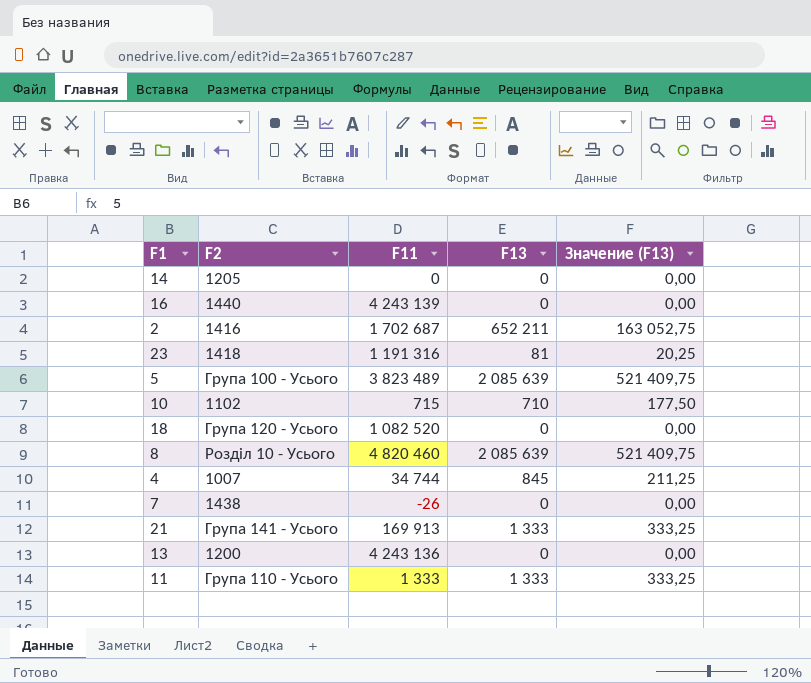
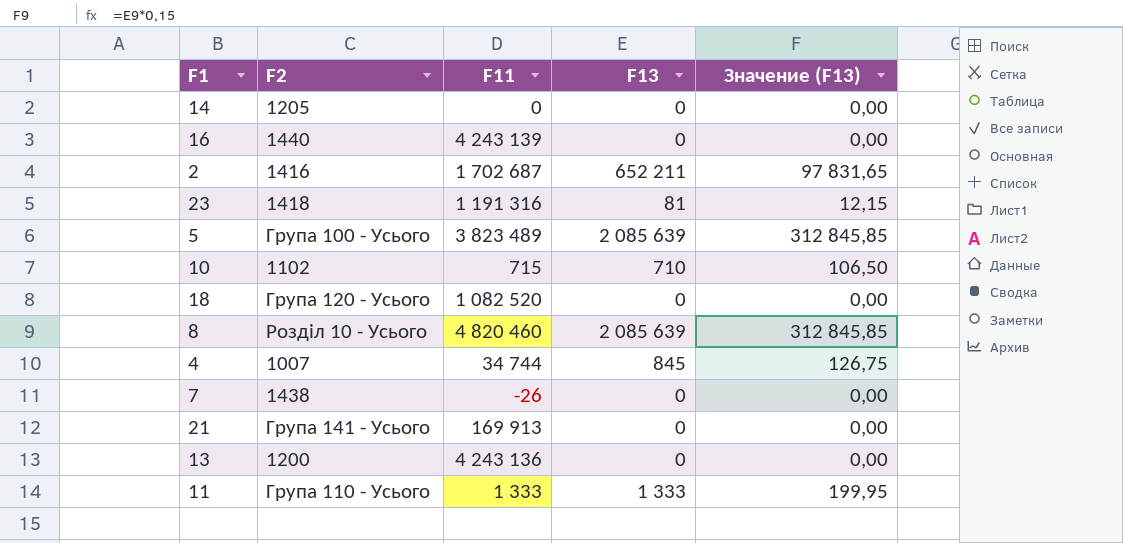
column Значение (F13) | formula: [F13] * 0,25 -> [F13] * 0,15
21 | F13: 1 333 -> 0

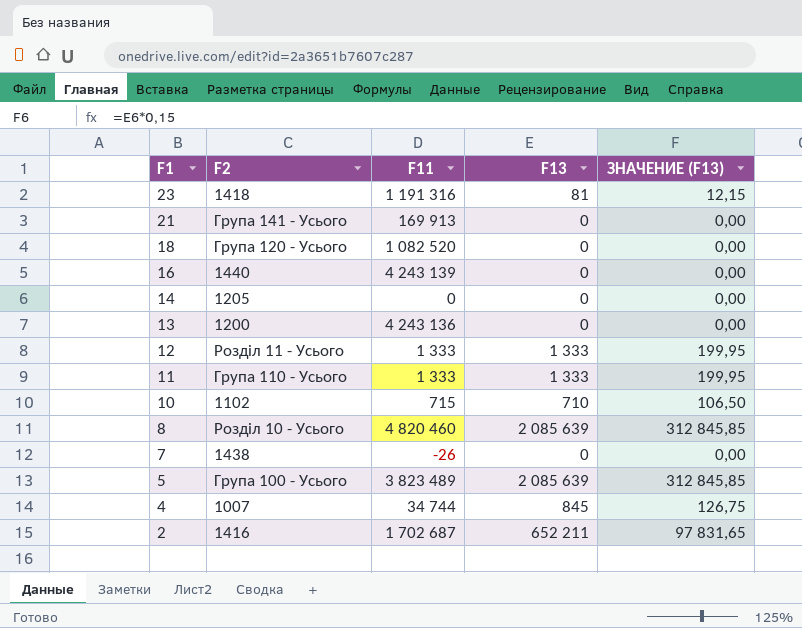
row order: none -> F1 descending
column name: Значение (F13) -> ЗНАЧЕНИЕ (F13)
row 12: none -> Розділ 11 - Усього | 1 333 | 1 333 | 199,95

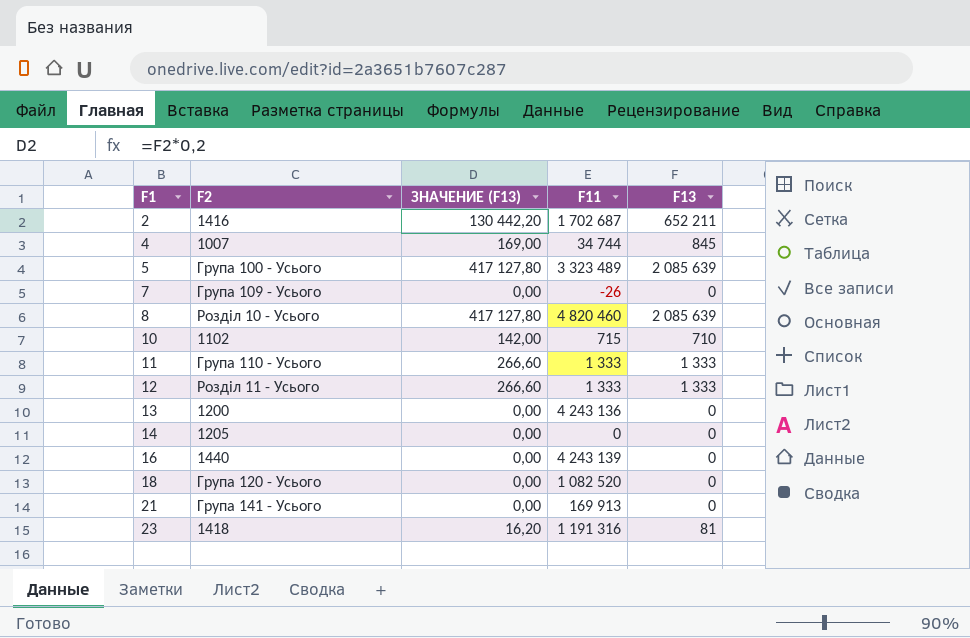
row order: F1 descending -> F1 ascending
column ЗНАЧЕНИЕ (F13) | formula: [F13] * 0,15 -> [F13] * 0,2
column ЗНАЧЕНИЕ (F13) | position: 5 -> 3
5 | F11: 3 823 489 -> 3 323 489
7 | F2: 1438 -> Група 109 - Усього

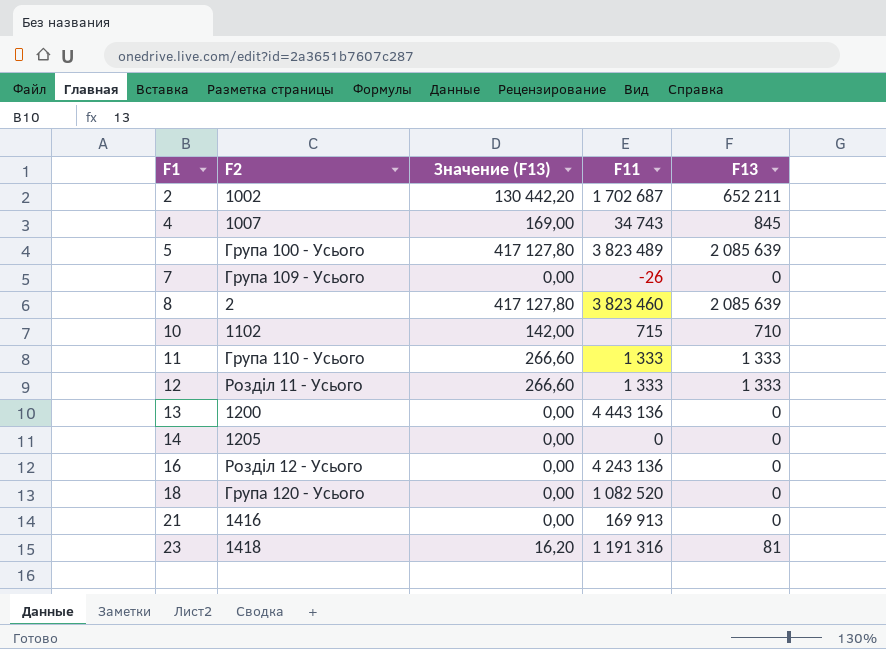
column name: ЗНАЧЕНИЕ (F13) -> Значение (F13)
2 | F2: 1416 -> 1002
4 | F11: 34 744 -> 34 743
5 | F11: 3 323 489 -> 3 823 489
8 | F2: Розділ 10 - Усього -> 2
8 | F11: 4 820 460 -> 3 823 460
13 | F11: 4 243 136 -> 4 443 136
16 | F2: 1440 -> Розділ 12 - Усього
16 | F11: 4 243 139 -> 4 243 136
21 | F2: Група 141 - Усього -> 1416

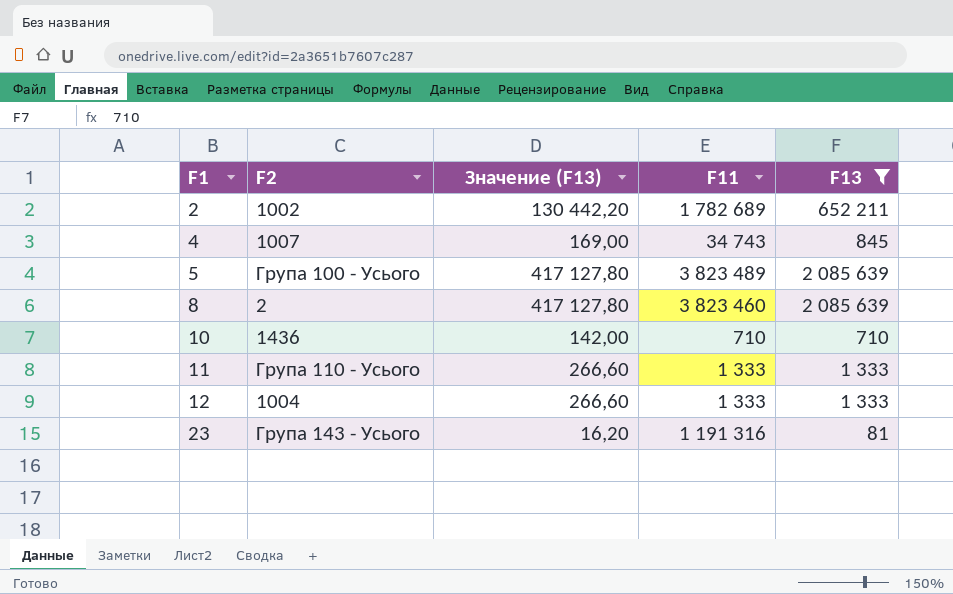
filter: none -> F13 != 0
2 | F11: 1 702 687 -> 1 782 689
10 | F2: 1102 -> 1436
10 | F11: 715 -> 710
12 | F2: Розділ 11 - Усього -> 1004
23 | F2: 1418 -> Група 143 - Усього

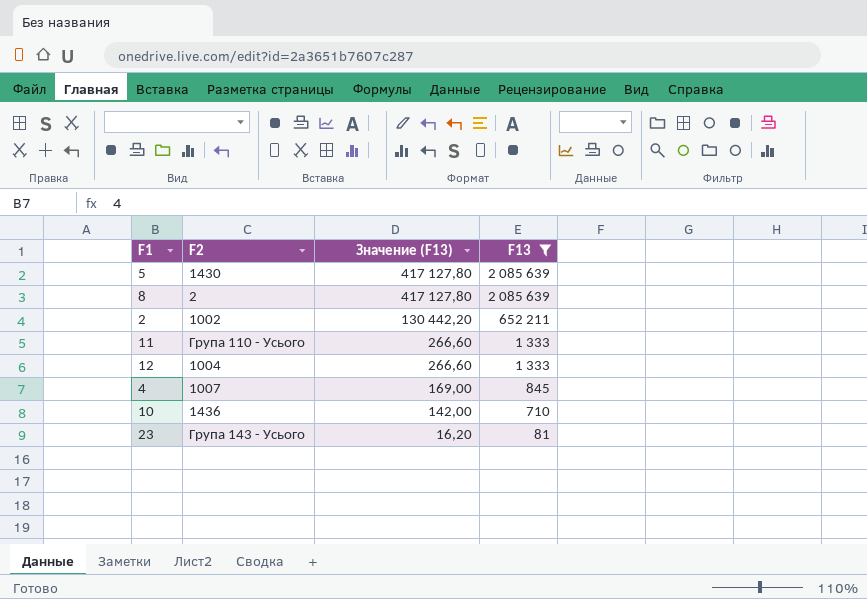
row order: F1 ascending -> Значение (F13) descending
column F11 | position: 4 -> none
5 | F2: Група 100 - Усього -> 1430

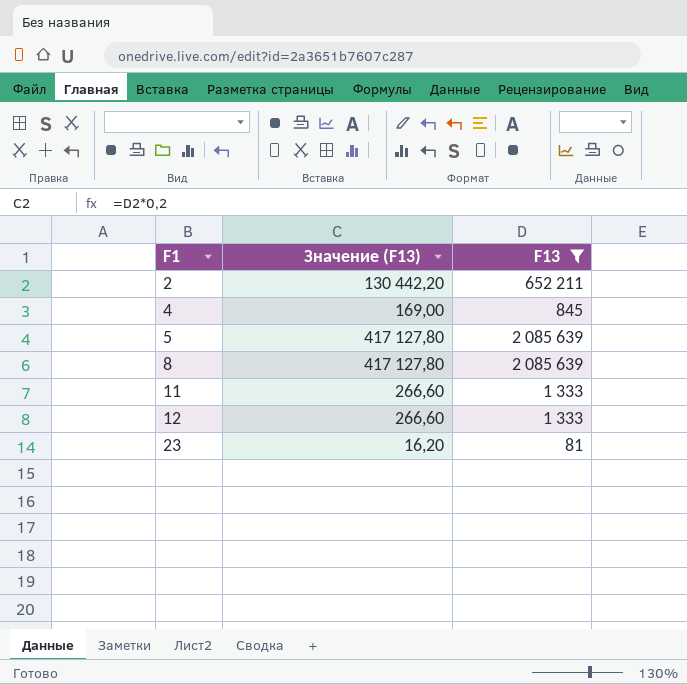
row order: Значение (F13) descending -> F1 ascending
column F2 | position: 2 -> none
row 10: 1436 | 142,00 | 710 -> none

